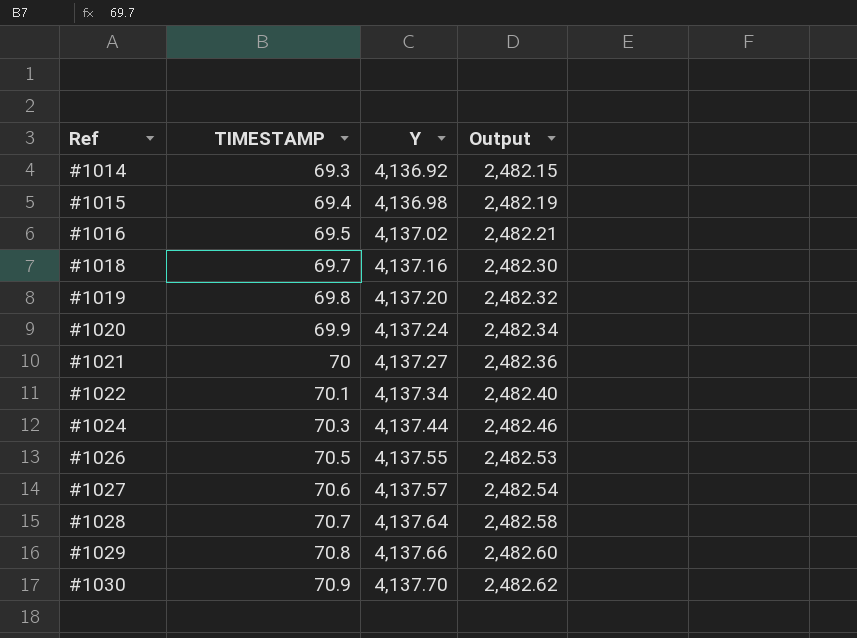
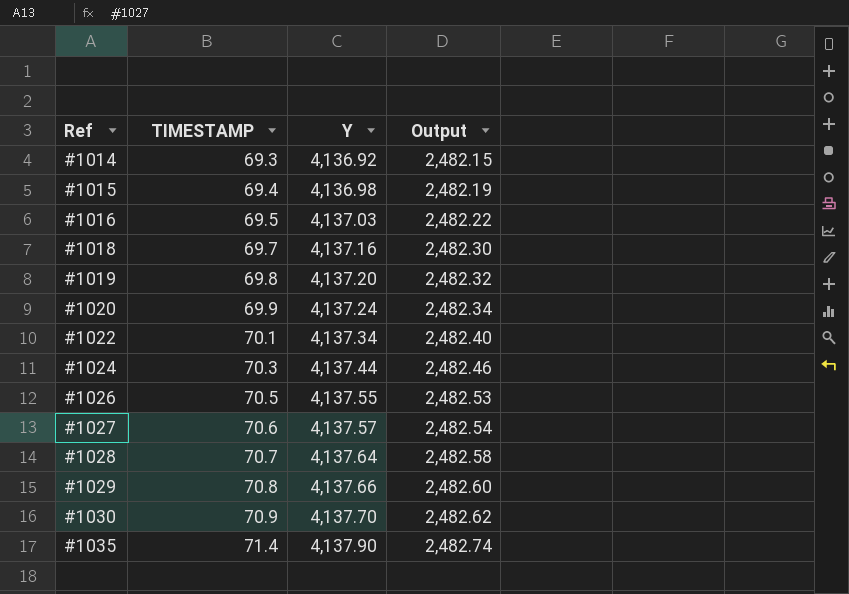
row #1021: 70 | 4,137.27 | 2,482.36 -> none
#1016 | Y: 4,137.02 -> 4,137.03
#1016 | Output: 2,482.21 -> 2,482.22
row #1035: none -> 71.4 | 4,137.90 | 2,482.74

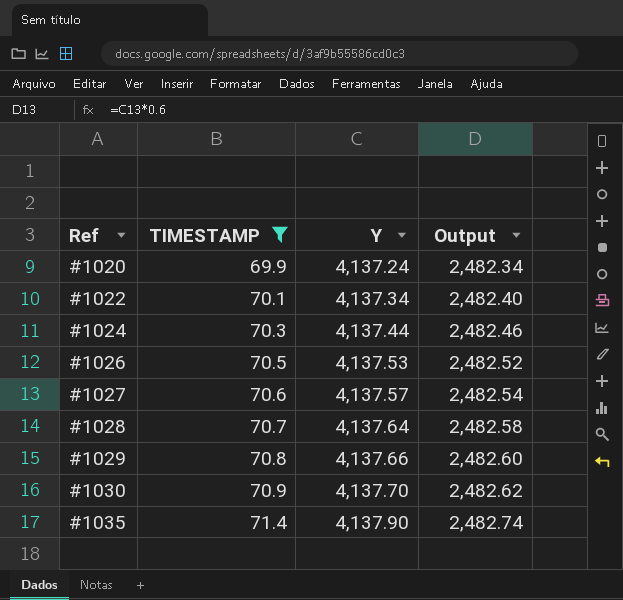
filter: none -> TIMESTAMP >= 69.9
#1026 | Y: 4,137.55 -> 4,137.53
#1026 | Output: 2,482.53 -> 2,482.52

